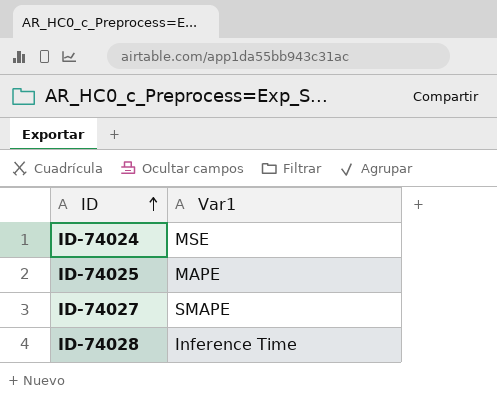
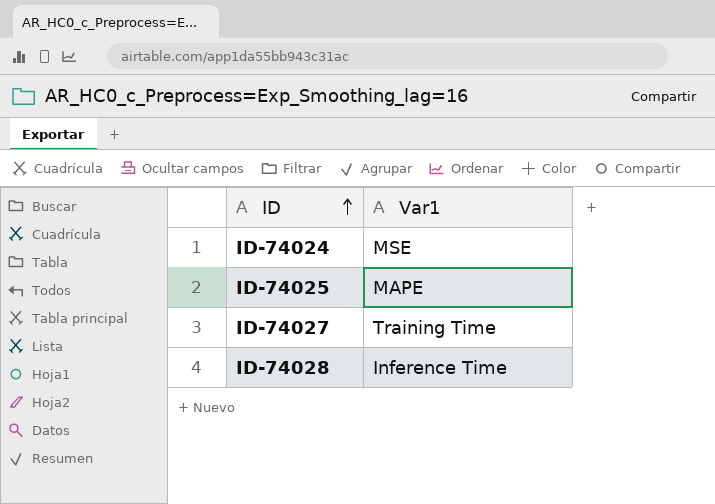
ID-74027 | Var1: SMAPE -> Training Time

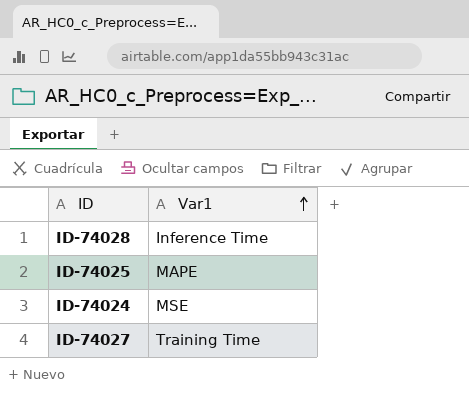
row order: ID ascending -> Var1 ascending

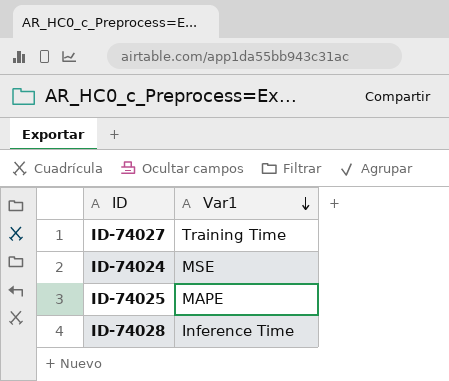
row order: Var1 ascending -> Var1 descending

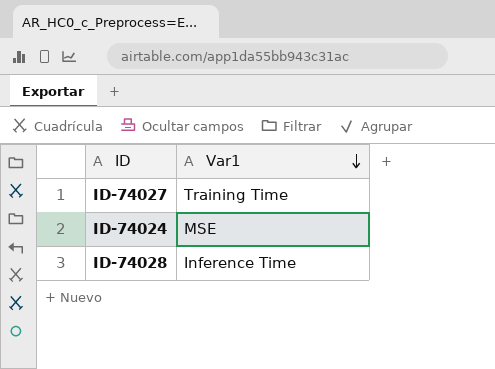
row ID-74025: MAPE -> none

